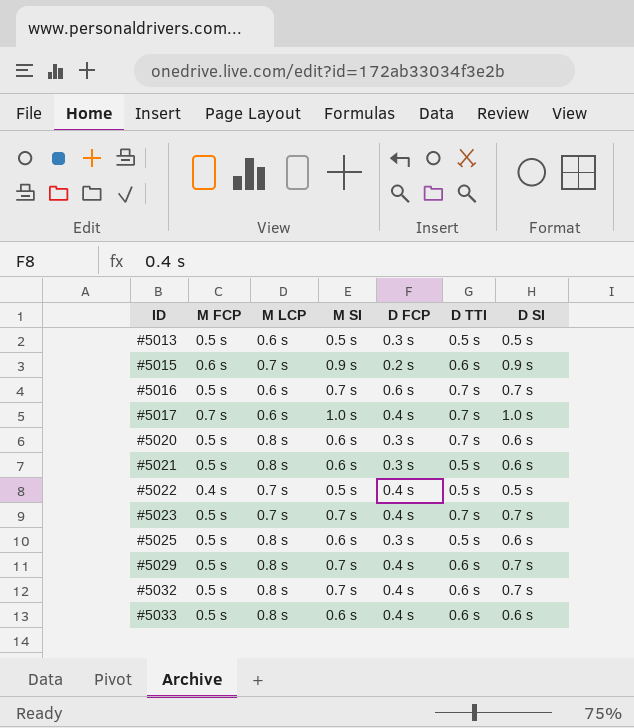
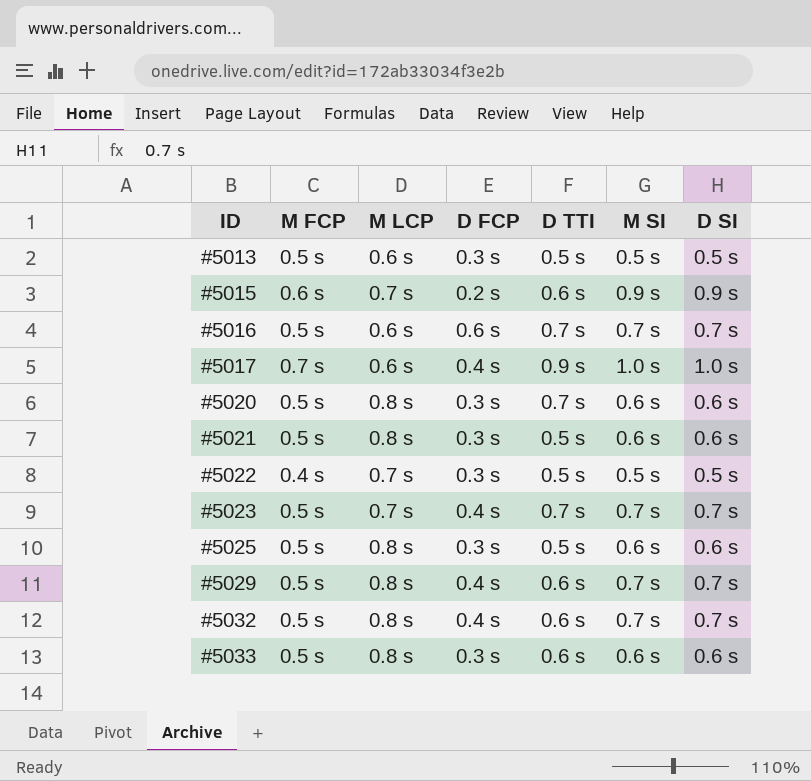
column M SI | position: 4 -> 6
#5017 | D TTI: 0.7 s -> 0.9 s
#5022 | D FCP: 0.4 s -> 0.3 s
#5033 | D FCP: 0.4 s -> 0.3 s

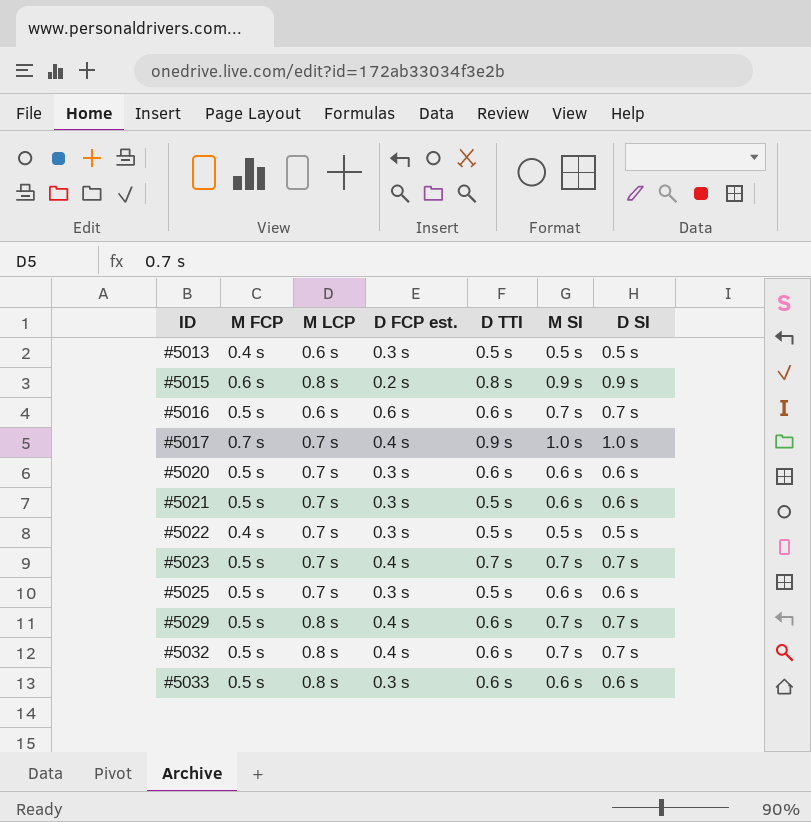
column name: D FCP -> D FCP est.
#5013 | M FCP: 0.5 s -> 0.4 s
#5015 | M LCP: 0.7 s -> 0.8 s
#5015 | D TTI: 0.6 s -> 0.8 s
#5016 | D TTI: 0.7 s -> 0.6 s
#5017 | M LCP: 0.6 s -> 0.7 s
#5020 | M LCP: 0.8 s -> 0.7 s
#5020 | D TTI: 0.7 s -> 0.6 s
#5021 | M LCP: 0.8 s -> 0.7 s
#5025 | M LCP: 0.8 s -> 0.7 s

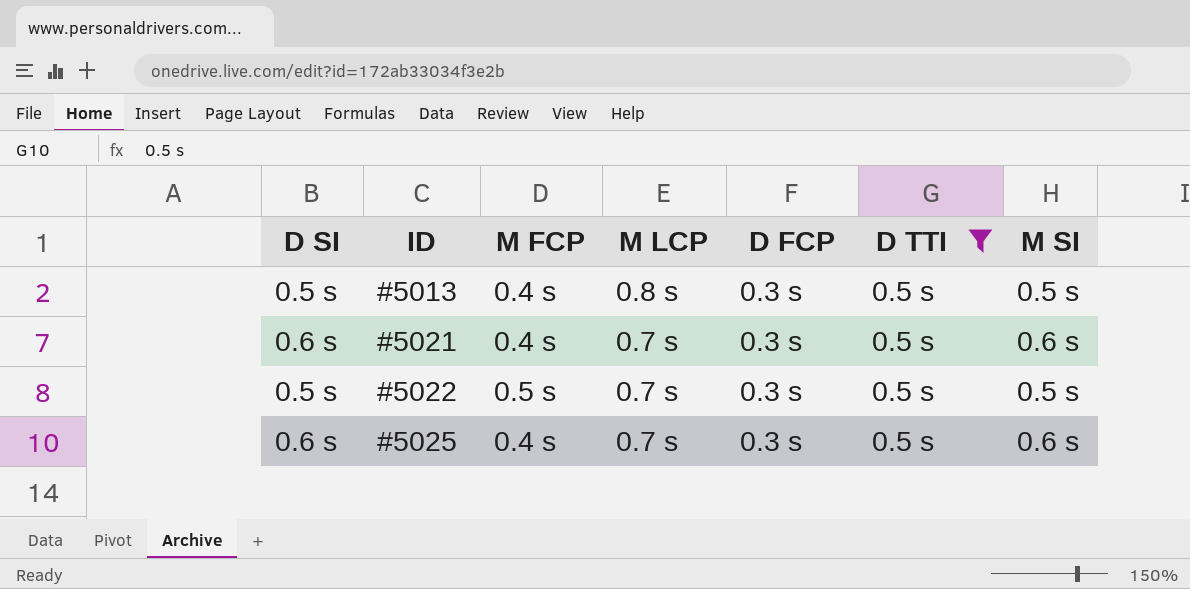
filter: none -> D TTI = 0.5 s
column D SI | position: 7 -> 1
column name: D FCP est. -> D FCP
#5013 | M LCP: 0.6 s -> 0.8 s
#5021 | M FCP: 0.5 s -> 0.4 s
#5022 | M FCP: 0.4 s -> 0.5 s
#5025 | M FCP: 0.5 s -> 0.4 s

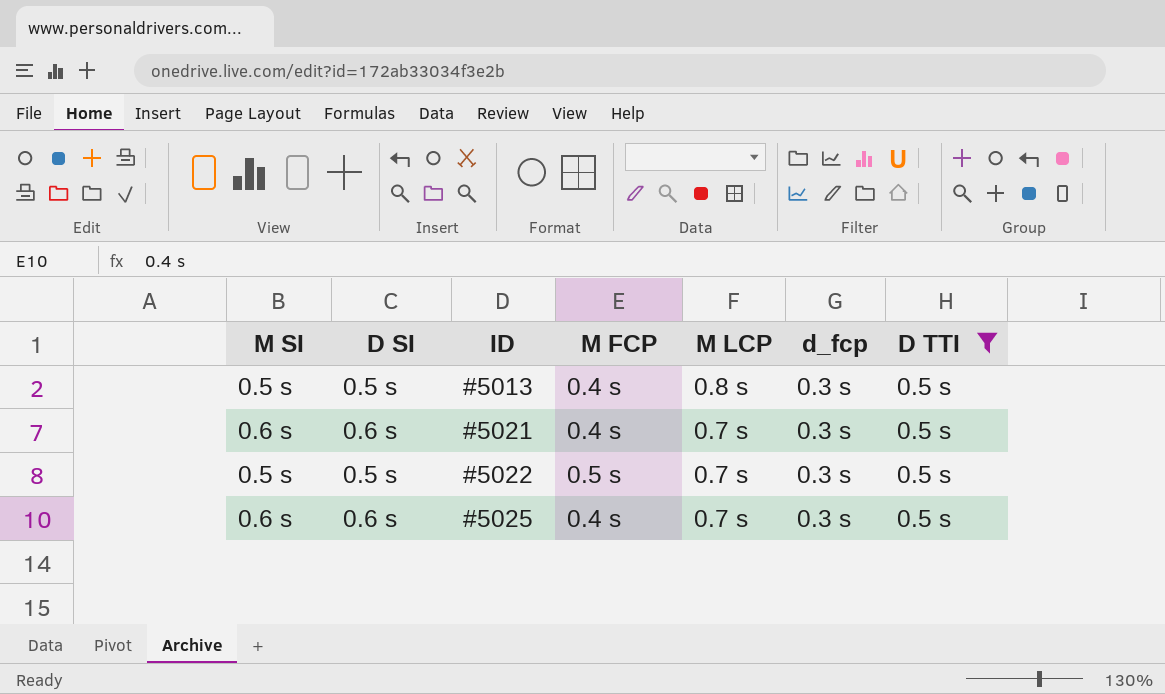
column M SI | position: 7 -> 1
column name: D FCP -> d_fcp

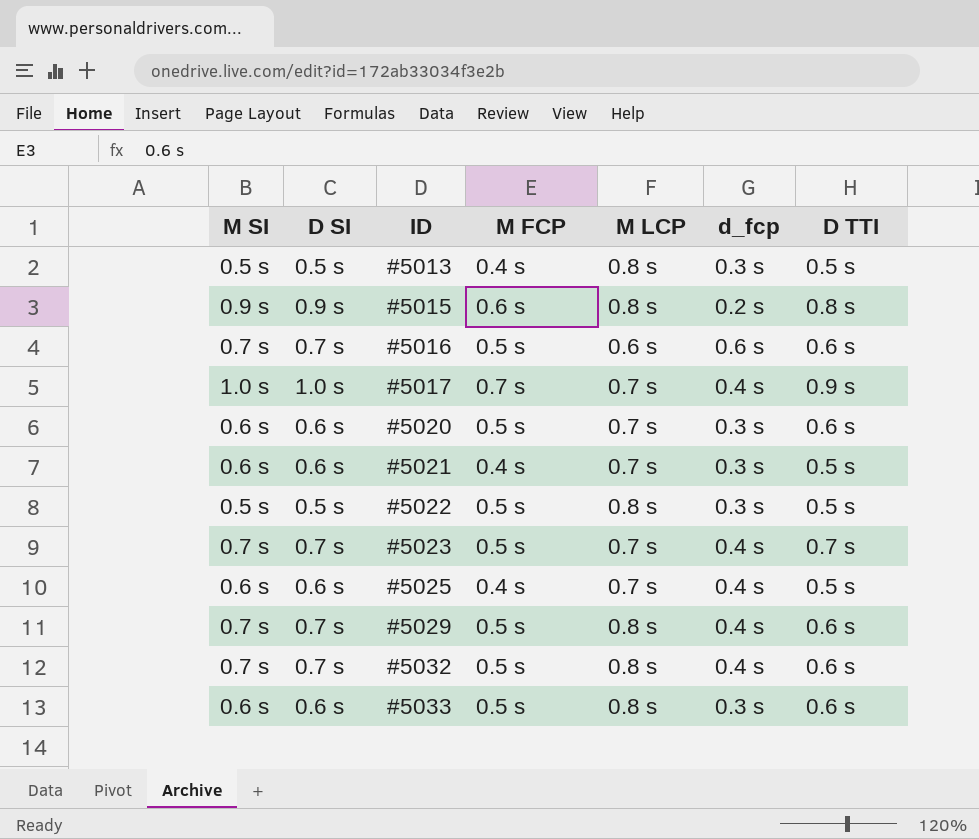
filter: D TTI = 0.5 s -> none
#5022 | M LCP: 0.7 s -> 0.8 s
#5025 | d_fcp: 0.3 s -> 0.4 s

